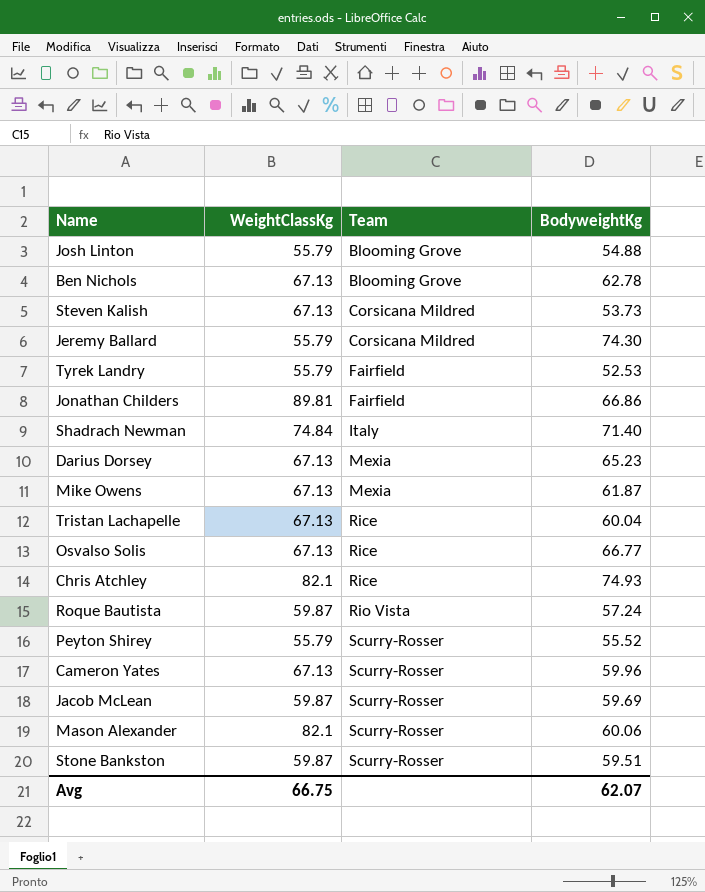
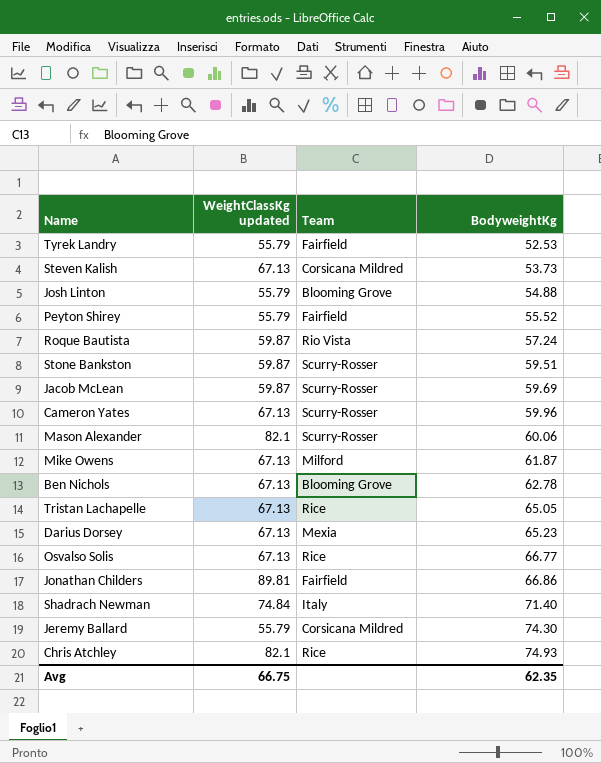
row order: Team ascending -> BodyweightKg ascending
column name: WeightClassKg -> WeightClassKg updated
Peyton Shirey | Team: Scurry-Rosser -> Fairfield
Mike Owens | Team: Mexia -> Milford
Tristan Lachapelle | BodyweightKg: 60.04 -> 65.05
Avg | BodyweightKg: 62.07 -> 62.35

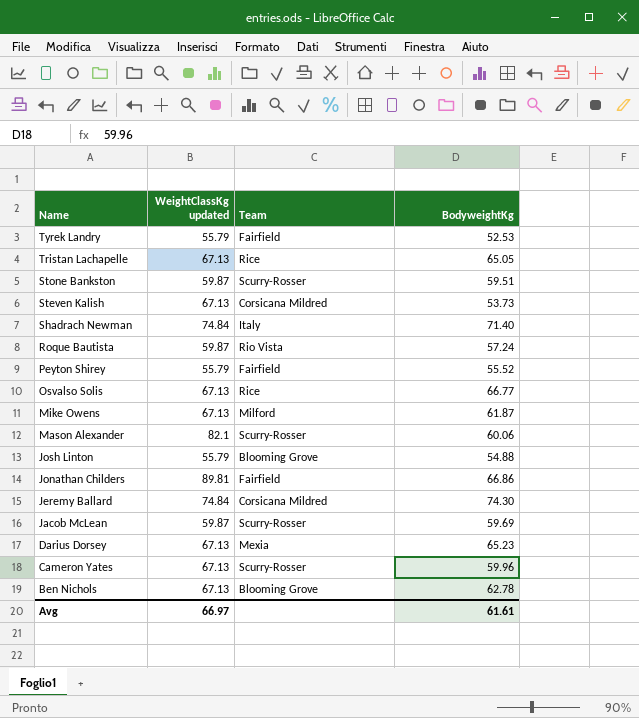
row order: BodyweightKg ascending -> Name descending
row Chris Atchley: 82.1 | Rice | 74.93 -> none
Jeremy Ballard | WeightClassKg updated: 55.79 -> 74.84
Avg | WeightClassKg updated: 66.75 -> 66.97
Avg | BodyweightKg: 62.35 -> 61.61

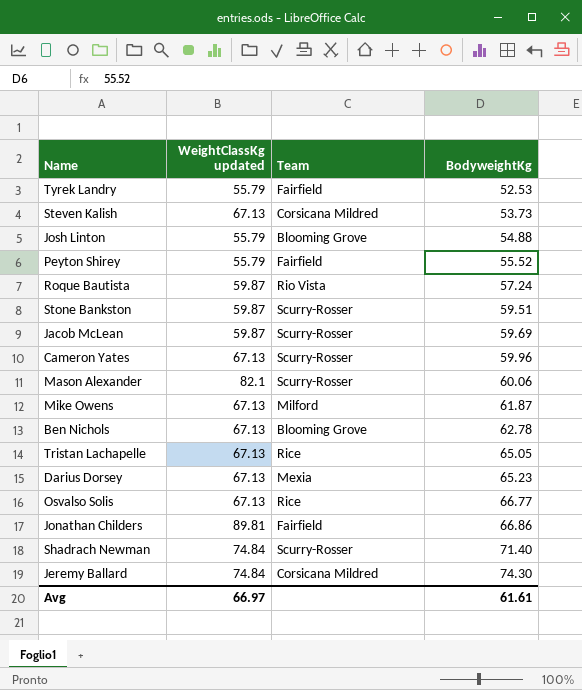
row order: Name descending -> BodyweightKg ascending
Shadrach Newman | Team: Italy -> Scurry-Rosser

